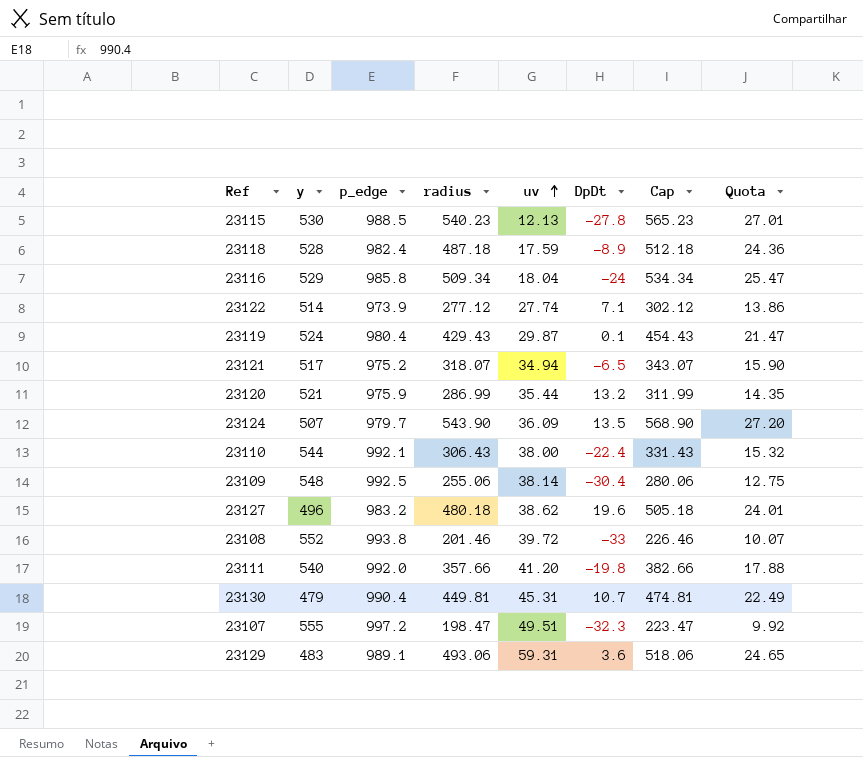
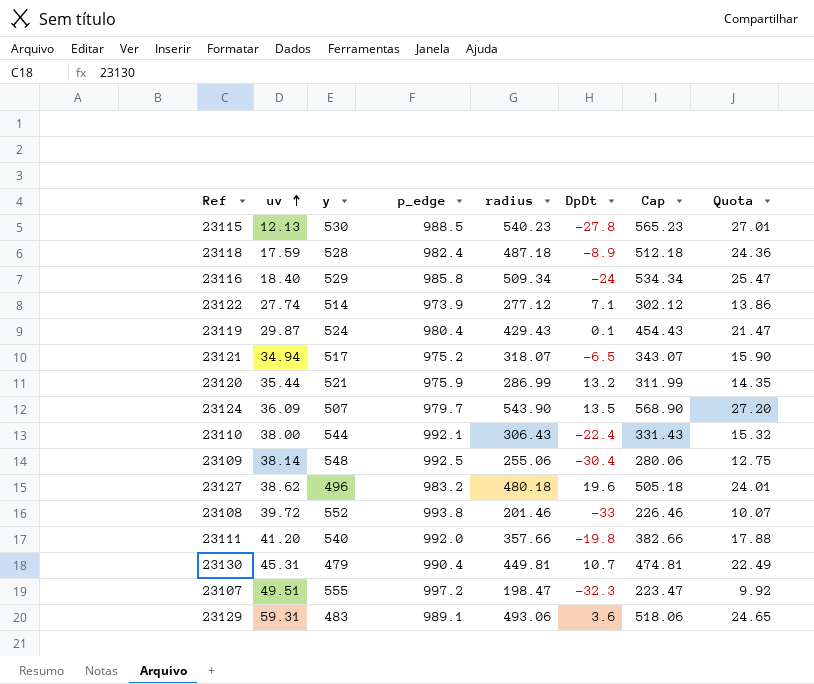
column uv | position: 5 -> 2
23116 | uv: 18.04 -> 18.40

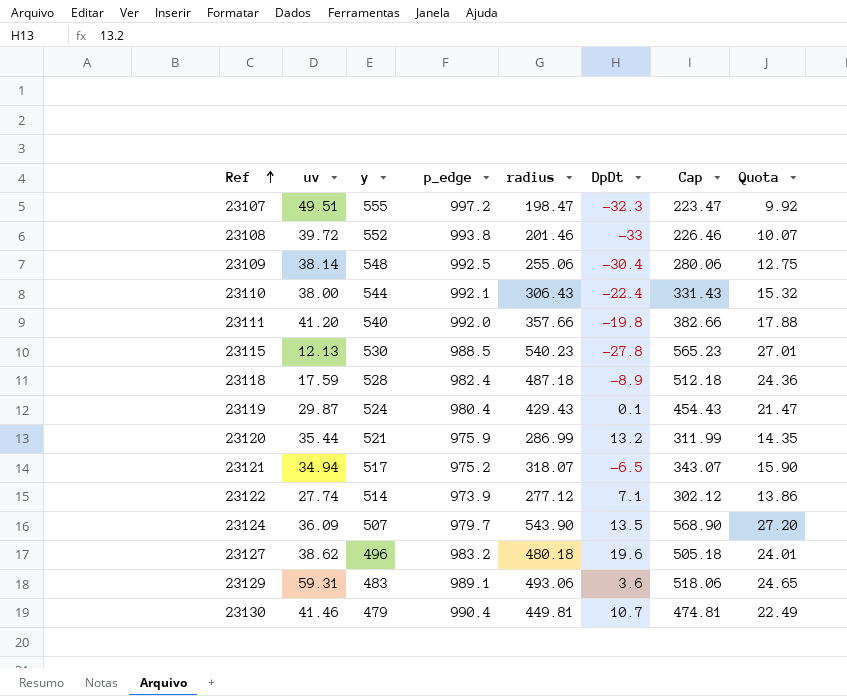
row order: uv ascending -> Ref ascending
row 23116: 18.40 | 529 | 985.8 | 509.34 | -24 | 534.34 | 25.47 -> none
23130 | uv: 45.31 -> 41.46

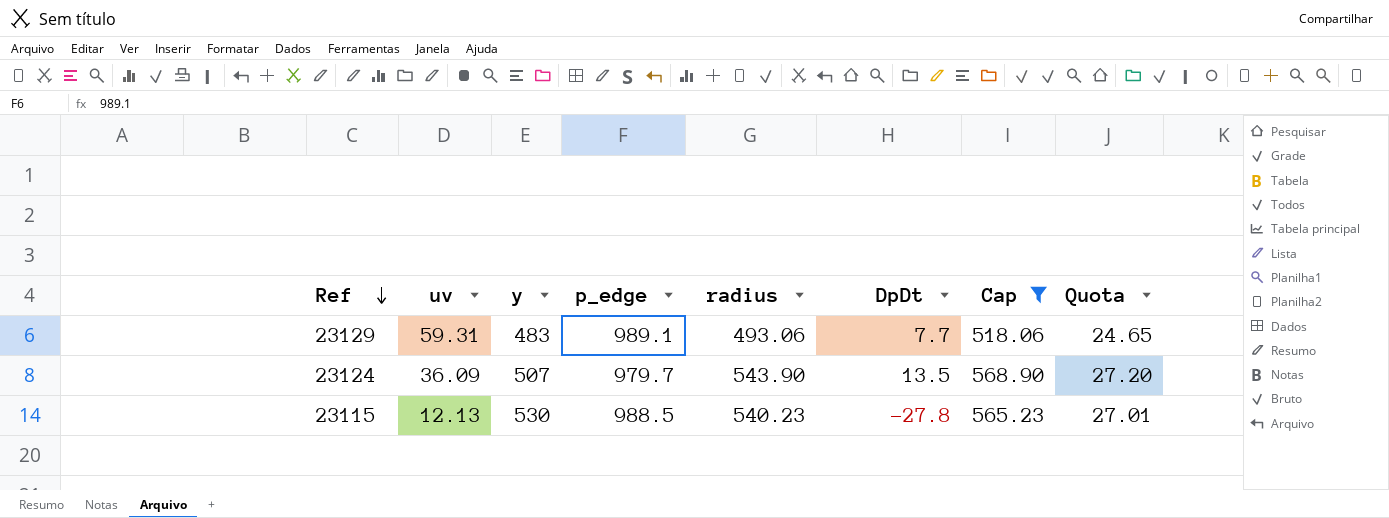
filter: none -> Cap >= 518.06
row order: Ref ascending -> Ref descending
23129 | DpDt: 3.6 -> 7.7

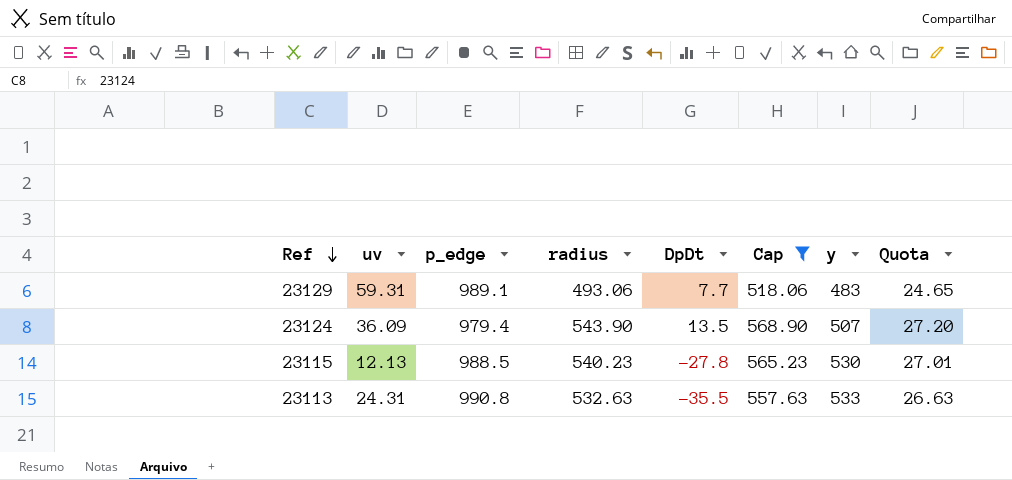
column y | position: 3 -> 7
23124 | p_edge: 979.7 -> 979.4
row 23113: none -> 24.31 | 990.8 | 532.63 | -35.5 | 557.63 | 533 | 26.63

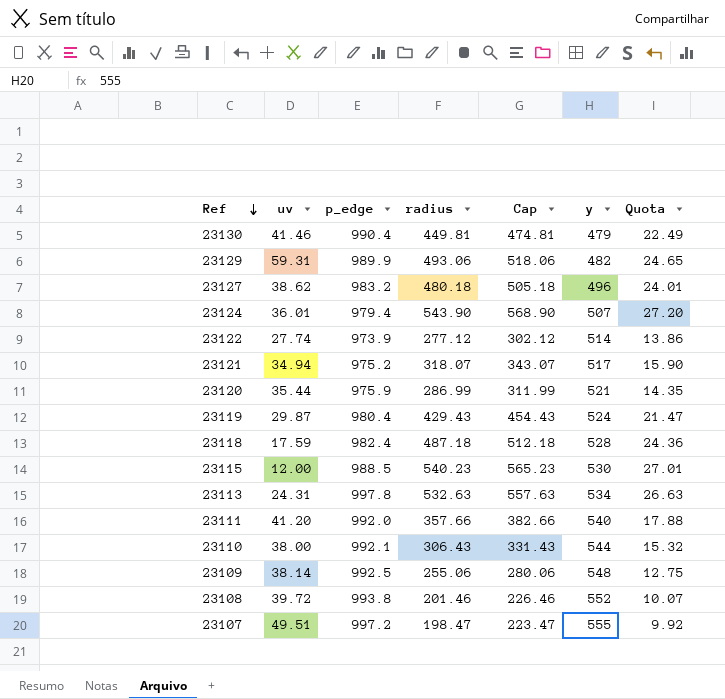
filter: Cap >= 518.06 -> none
column DpDt | position: 5 -> none
23129 | p_edge: 989.1 -> 989.9
23129 | y: 483 -> 482
23124 | uv: 36.09 -> 36.01
23115 | uv: 12.13 -> 12.00
23113 | p_edge: 990.8 -> 997.8
23113 | y: 533 -> 534

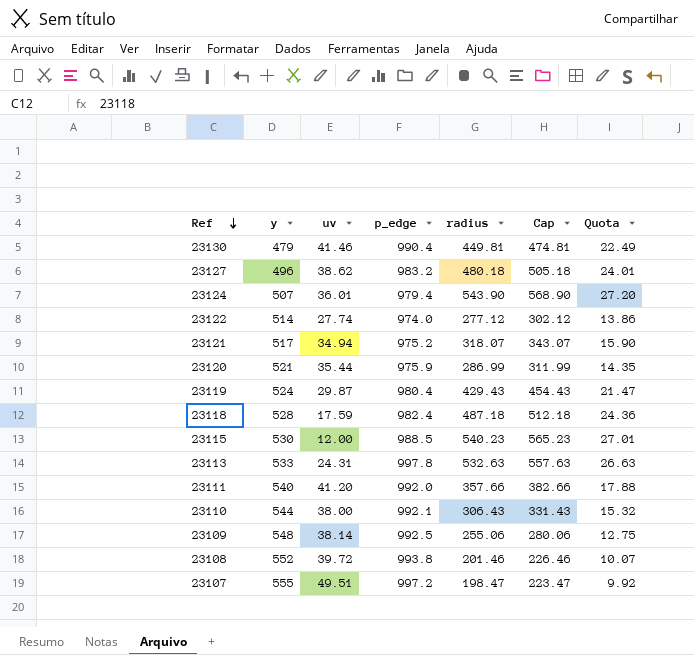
column y | position: 6 -> 2
row 23129: 59.31 | 989.9 | 493.06 | 518.06 | 482 | 24.65 -> none
23122 | p_edge: 973.9 -> 974.0
23113 | y: 534 -> 533

